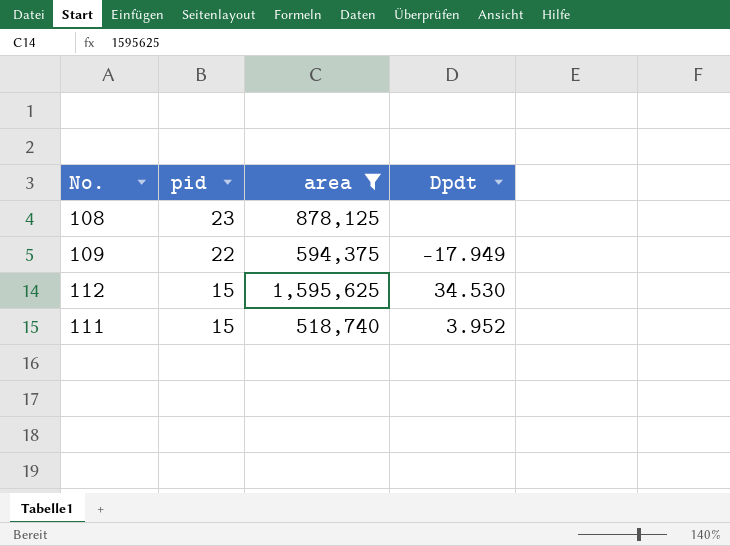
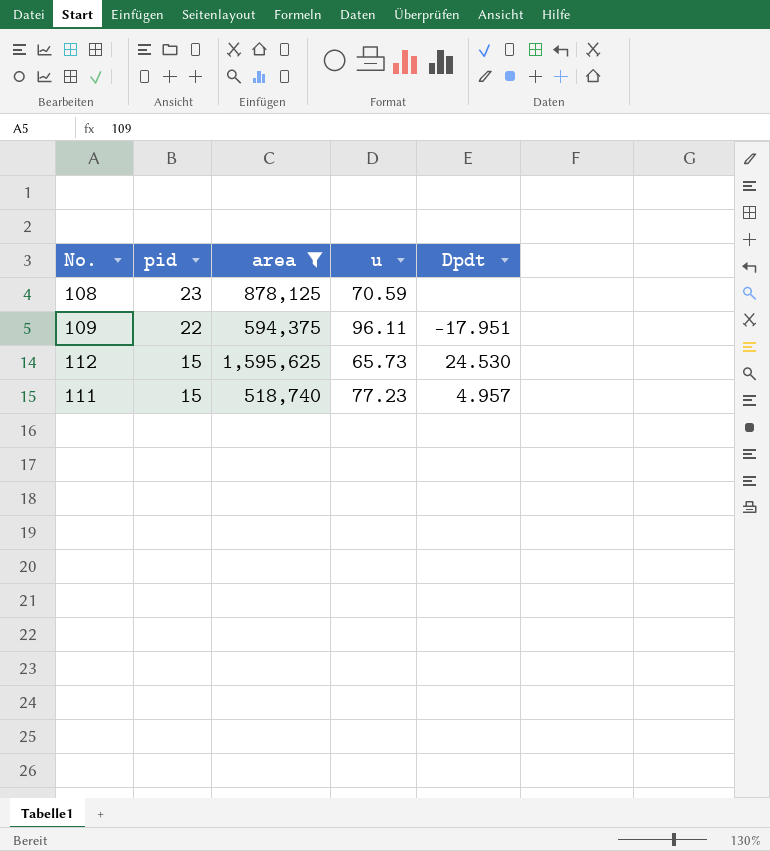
column u | position: none -> 4
109 | Dpdt: -17.949 -> -17.951
112 | Dpdt: 34.530 -> 24.530
111 | Dpdt: 3.952 -> 4.957

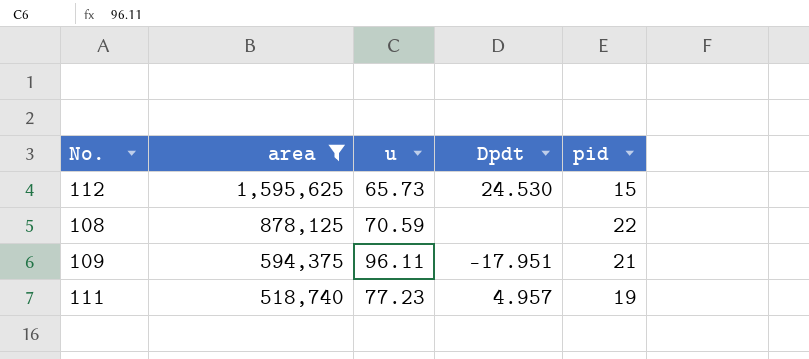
row order: pid descending -> area descending
column pid | position: 2 -> 5
108 | pid: 23 -> 22
109 | pid: 22 -> 21
111 | pid: 15 -> 19

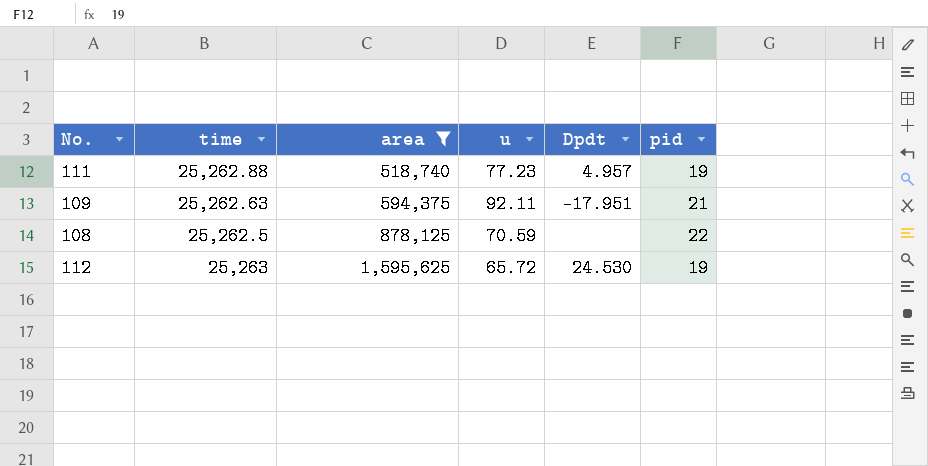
row order: area descending -> area ascending
column time | position: none -> 2
109 | u: 96.11 -> 92.11
112 | u: 65.73 -> 65.72
112 | pid: 15 -> 19

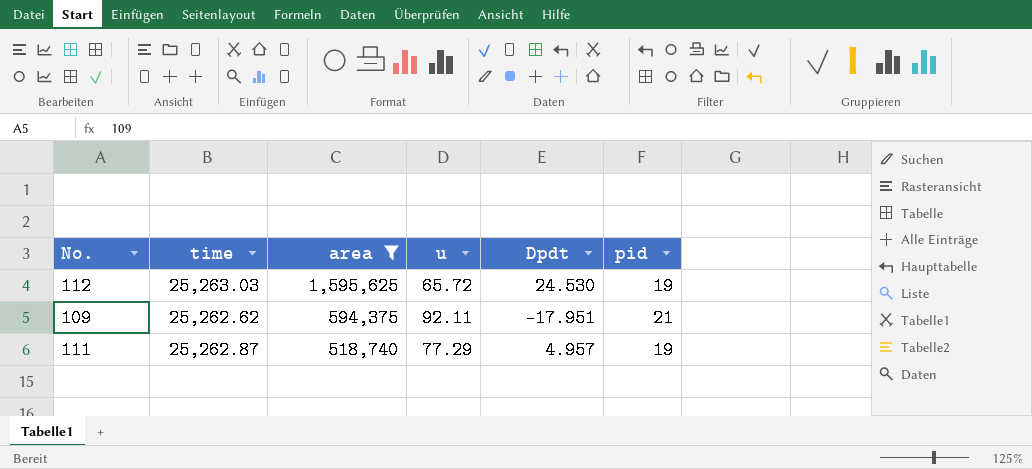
row order: area ascending -> area descending
row 108: 25,262.5 | 878,125 | 70.59 | none | 22 -> none
112 | time: 25,263 -> 25,263.03
109 | time: 25,262.63 -> 25,262.62
111 | time: 25,262.88 -> 25,262.87
111 | u: 77.23 -> 77.29

